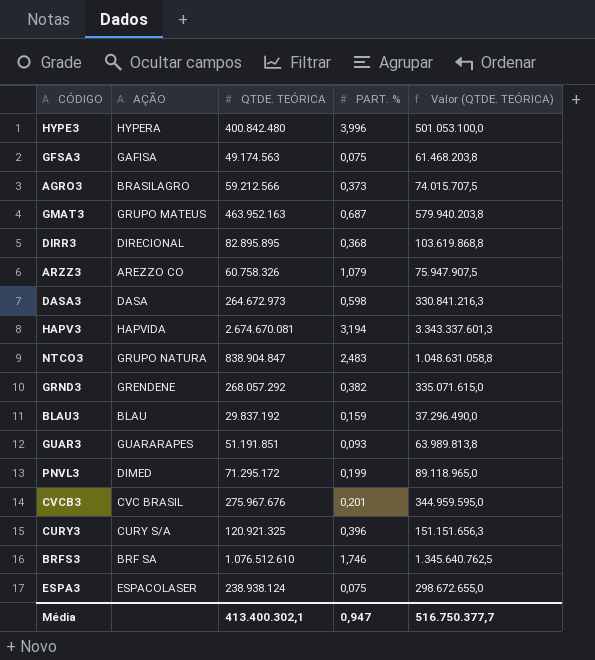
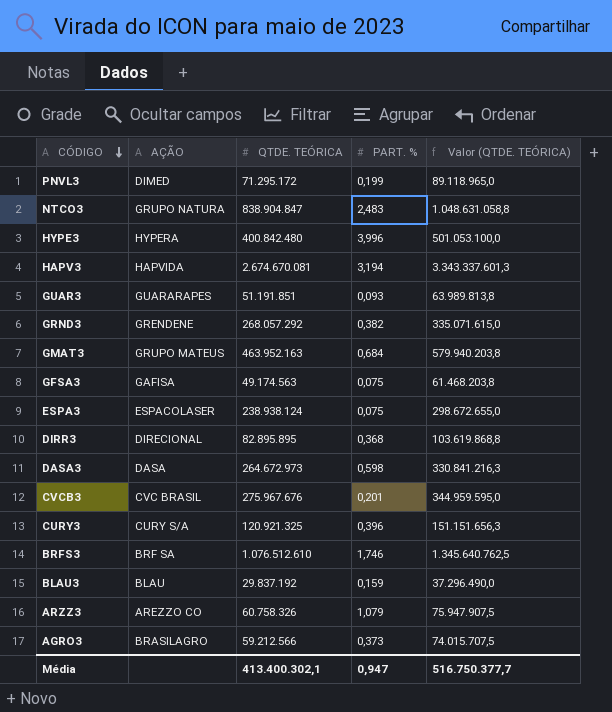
row order: none -> CÓDIGO descending
GMAT3 | PART. %: 0,687 -> 0,684

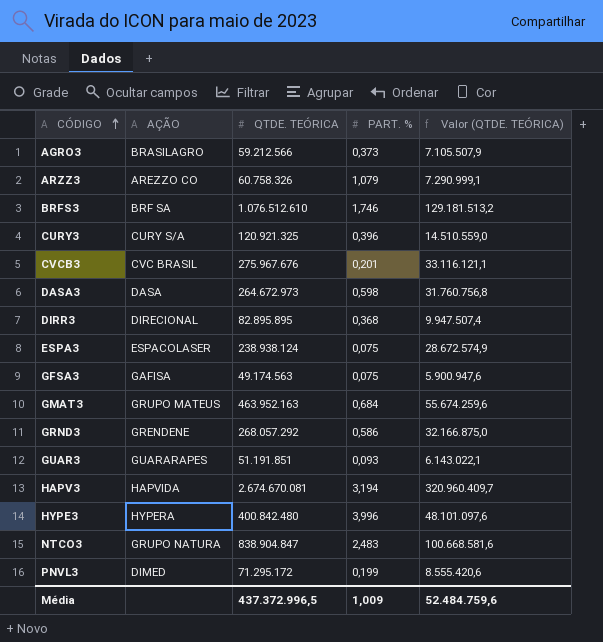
row order: CÓDIGO descending -> CÓDIGO ascending
column Valor (QTDE. TEÓRICA) | formula: [QTDE. TEÓRICA] * 1,25 -> [QTDE. TEÓRICA] * 0,12
row BLAU3: BLAU | 29.837.192 | 0,159 | 37.296.490,0 -> none
GRND3 | PART. %: 0,382 -> 0,586
Média | QTDE. TEÓRICA: 413.400.302,1 -> 437.372.996,5
Média | PART. %: 0,947 -> 1,009
Média | Valor (QTDE. TEÓRICA): 516.750.377,7 -> 52.484.759,6

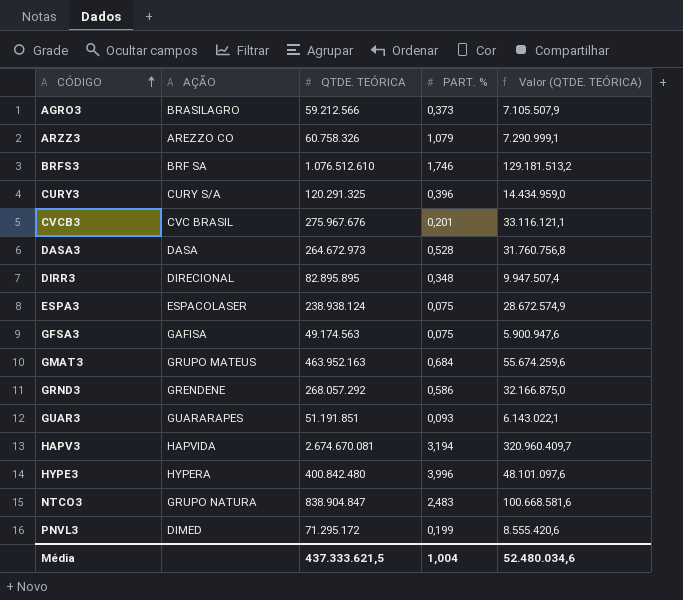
CURY3 | QTDE. TEÓRICA: 120.921.325 -> 120.291.325
CURY3 | Valor (QTDE. TEÓRICA): 14.510.559,0 -> 14.434.959,0
DASA3 | PART. %: 0,598 -> 0,528
DIRR3 | PART. %: 0,368 -> 0,348
Média | QTDE. TEÓRICA: 437.372.996,5 -> 437.333.621,5
Média | PART. %: 1,009 -> 1,004
Média | Valor (QTDE. TEÓRICA): 52.484.759,6 -> 52.480.034,6

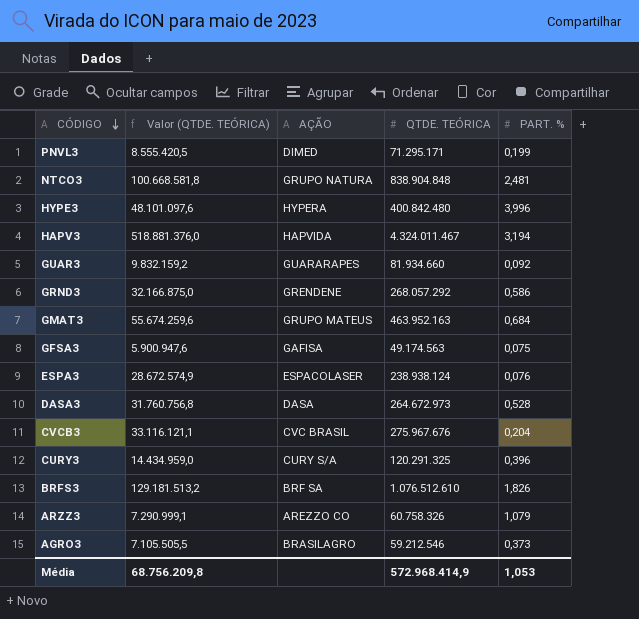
row order: CÓDIGO ascending -> CÓDIGO descending
column Valor (QTDE. TEÓRICA) | position: 5 -> 2
row DIRR3: DIRECIONAL | 82.895.895 | 0,348 | 9.947.507,4 -> none
PNVL3 | Valor (QTDE. TEÓRICA): 8.555.420,6 -> 8.555.420,5
PNVL3 | QTDE. TEÓRICA: 71.295.172 -> 71.295.171
NTCO3 | Valor (QTDE. TEÓRICA): 100.668.581,6 -> 100.668.581,8
NTCO3 | QTDE. TEÓRICA: 838.904.847 -> 838.904.848
NTCO3 | PART. %: 2,483 -> 2,481
HAPV3 | Valor (QTDE. TEÓRICA): 320.960.409,7 -> 518.881.376,0
HAPV3 | QTDE. TEÓRICA: 2.674.670.081 -> 4.324.011.467
GUAR3 | Valor (QTDE. TEÓRICA): 6.143.022,1 -> 9.832.159,2
GUAR3 | QTDE. TEÓRICA: 51.191.851 -> 81.934.660
GUAR3 | PART. %: 0,093 -> 0,092
ESPA3 | PART. %: 0,075 -> 0,076
CVCB3 | PART. %: 0,201 -> 0,204
BRFS3 | PART. %: 1,746 -> 1,826
AGRO3 | Valor (QTDE. TEÓRICA): 7.105.507,9 -> 7.105.505,5
AGRO3 | QTDE. TEÓRICA: 59.212.566 -> 59.212.546
Média | Valor (QTDE. TEÓRICA): 52.480.034,6 -> 68.756.209,8
Média | QTDE. TEÓRICA: 437.333.621,5 -> 572.968.414,9
Média | PART. %: 1,004 -> 1,053

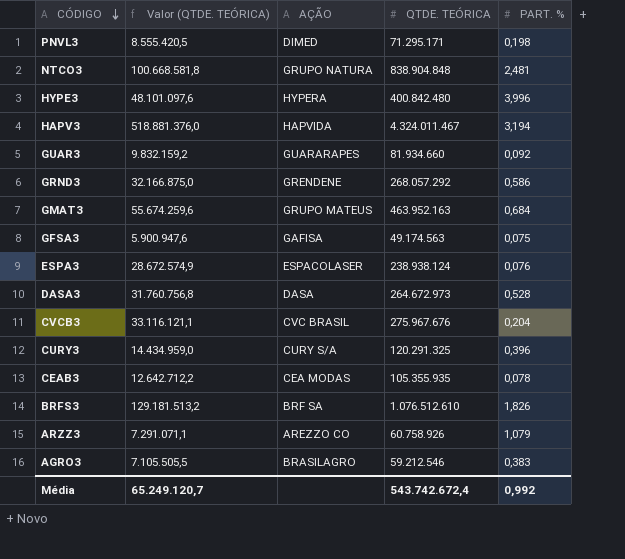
PNVL3 | PART. %: 0,199 -> 0,198
row CEAB3: none -> 12.642.712,2 | CEA MODAS | 105.355.935 | 0,078
ARZZ3 | Valor (QTDE. TEÓRICA): 7.290.999,1 -> 7.291.071,1
ARZZ3 | QTDE. TEÓRICA: 60.758.326 -> 60.758.926
AGRO3 | PART. %: 0,373 -> 0,383
Média | Valor (QTDE. TEÓRICA): 68.756.209,8 -> 65.249.120,7
Média | QTDE. TEÓRICA: 572.968.414,9 -> 543.742.672,4
Média | PART. %: 1,053 -> 0,992

